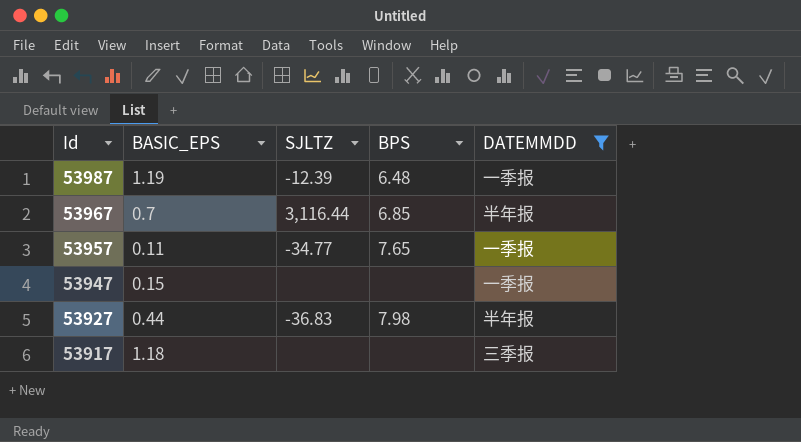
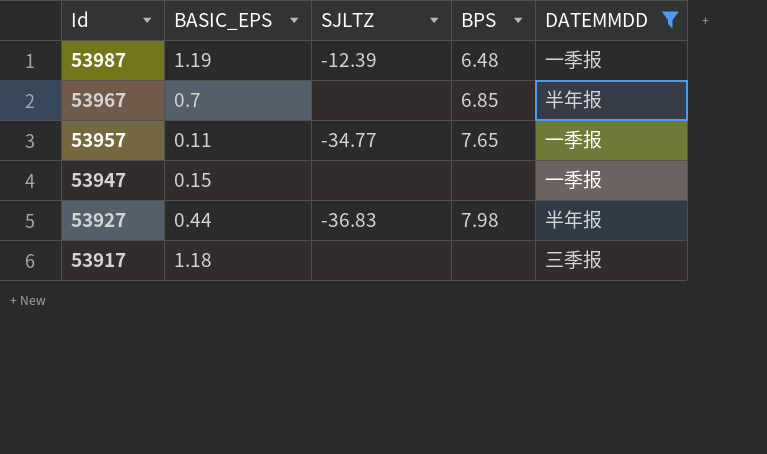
53967 | SJLTZ: 3,116.44 -> none

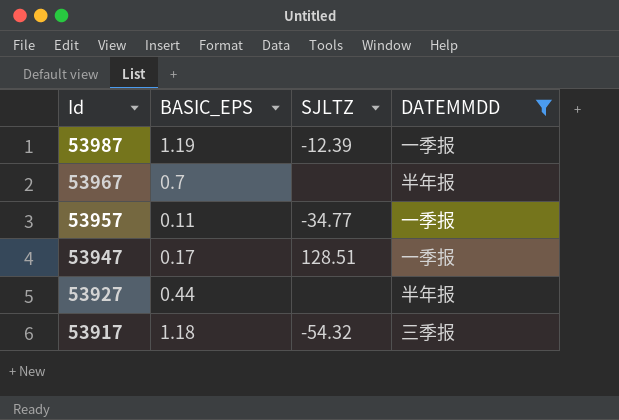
column BPS | position: 4 -> none
53947 | BASIC_EPS: 0.15 -> 0.17
53947 | SJLTZ: none -> 128.51
53927 | SJLTZ: -36.83 -> none
53917 | SJLTZ: none -> -54.32

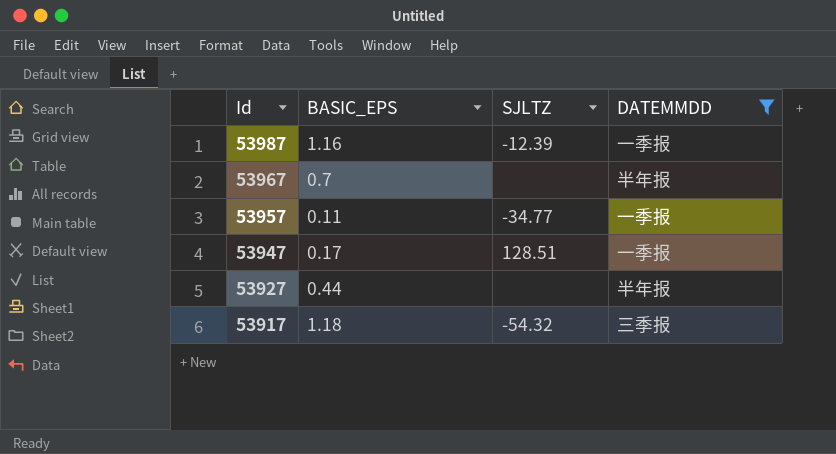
53987 | BASIC_EPS: 1.19 -> 1.16

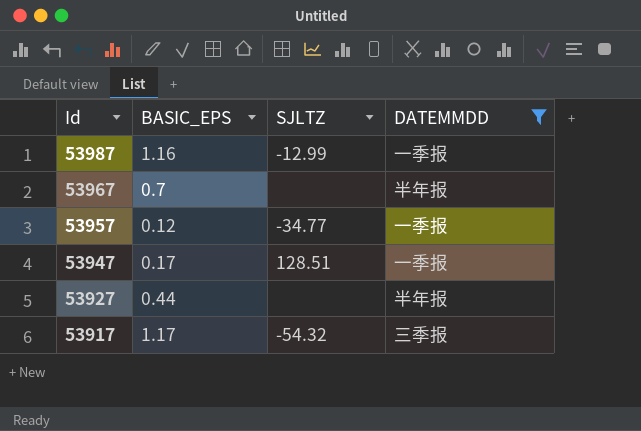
53987 | SJLTZ: -12.39 -> -12.99
53957 | BASIC_EPS: 0.11 -> 0.12
53917 | BASIC_EPS: 1.18 -> 1.17

